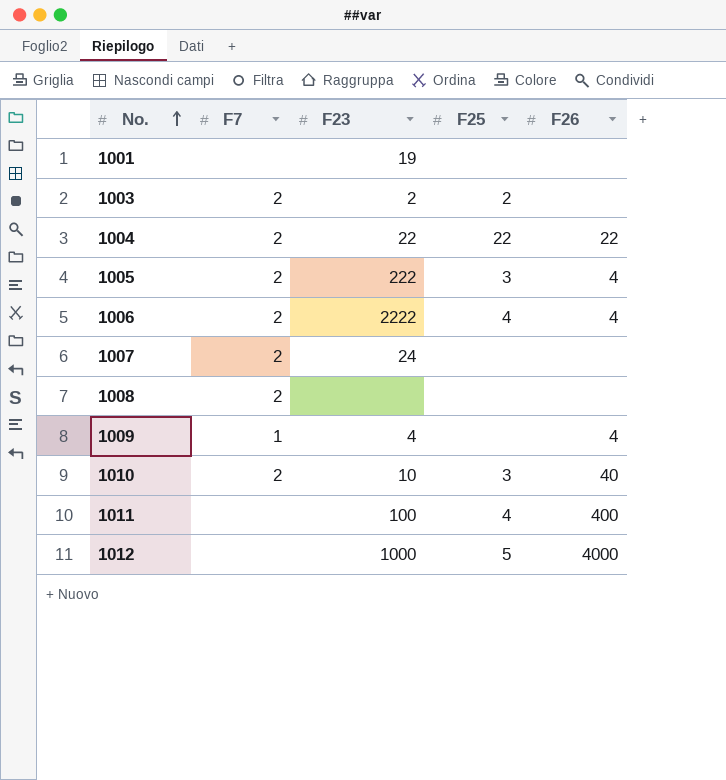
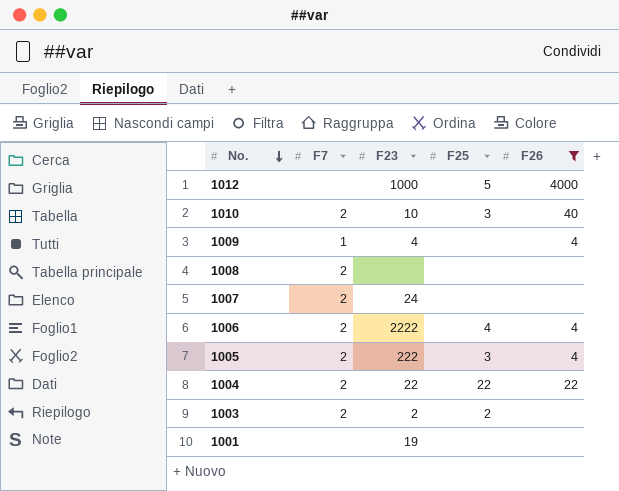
filter: none -> F26 != 400
row order: No. ascending -> No. descending

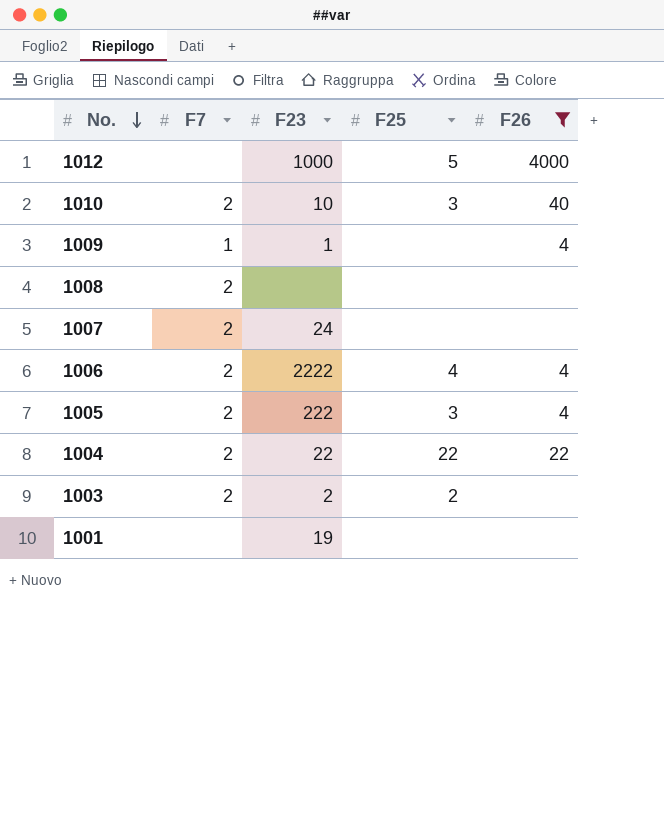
1009 | F23: 4 -> 1

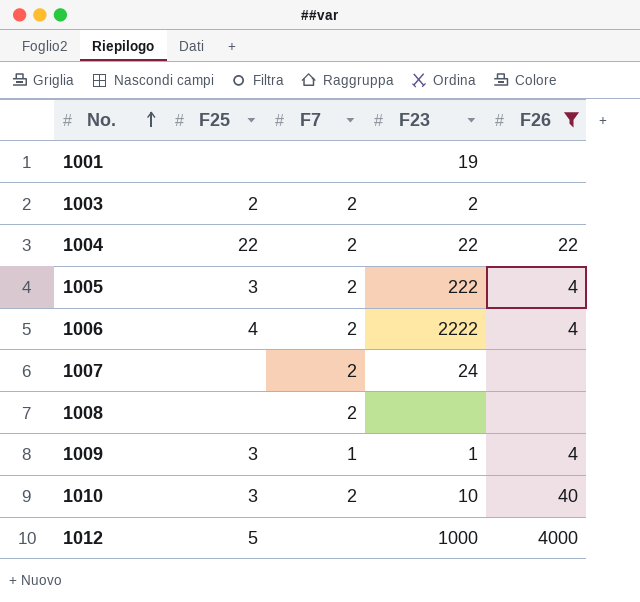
row order: No. descending -> No. ascending
column F25 | position: 4 -> 2
1009 | F25: none -> 3

